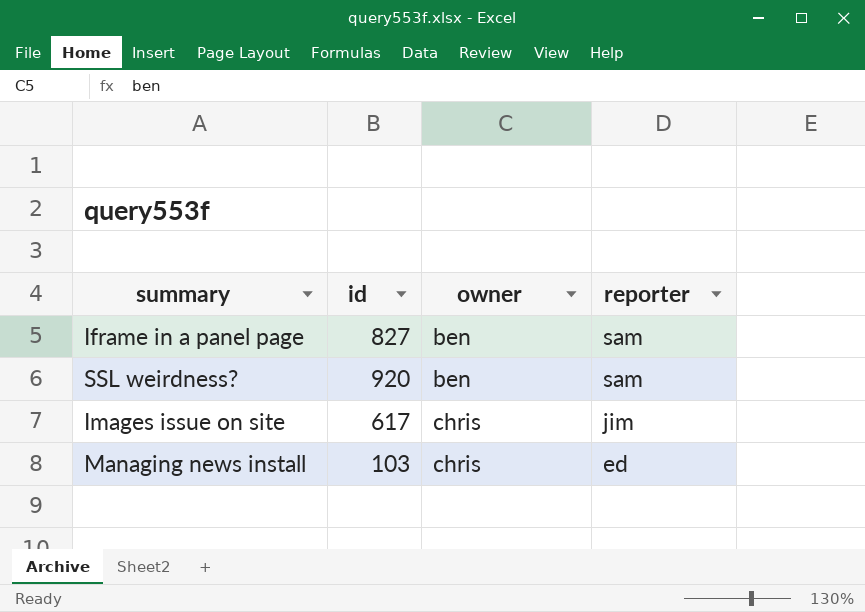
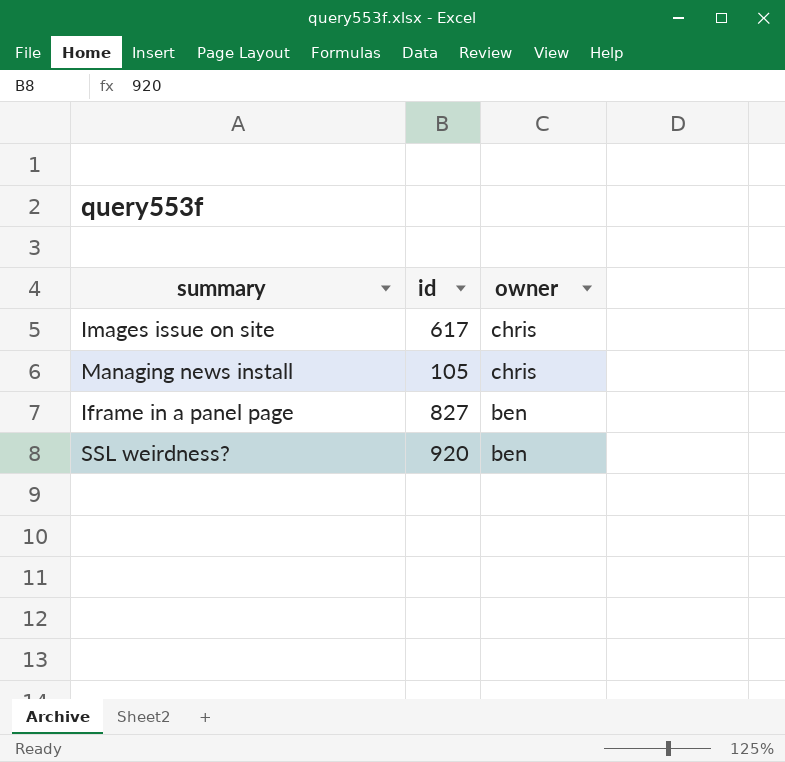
row order: owner ascending -> owner descending
column reporter | position: 4 -> none
Managing news install | id: 103 -> 105

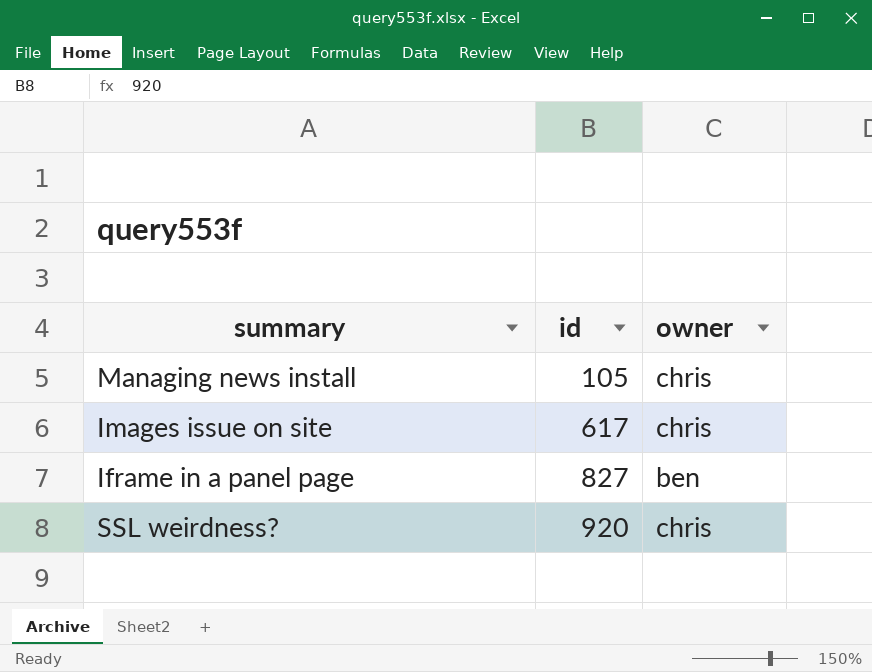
row order: owner descending -> id ascending
SSL weirdness? | owner: ben -> chris

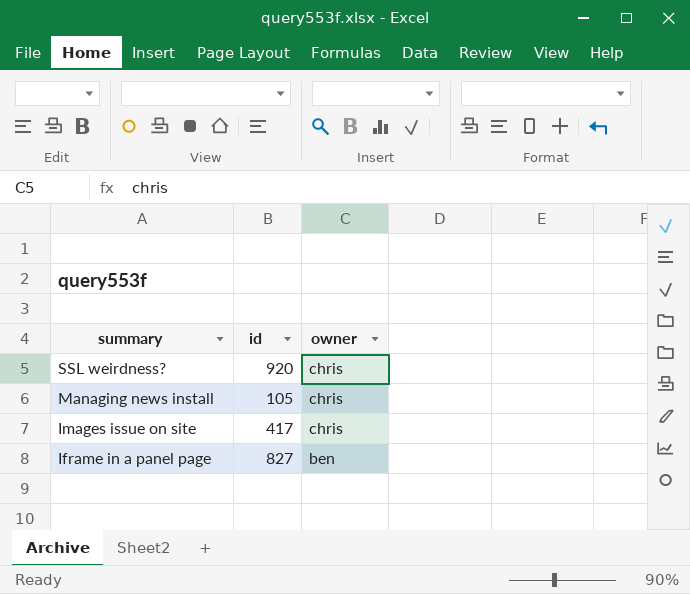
row order: id ascending -> summary descending
Images issue on site | id: 617 -> 417

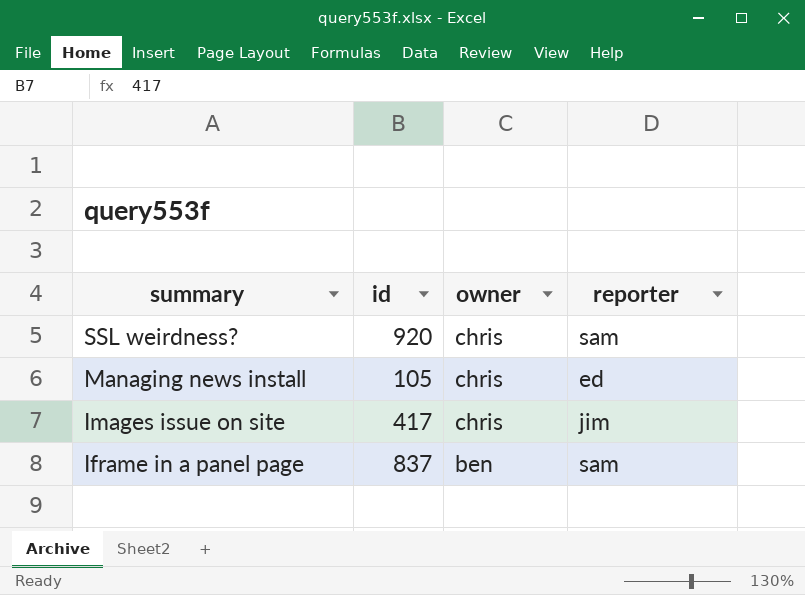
column reporter | position: none -> 4
Iframe in a panel page | id: 827 -> 837

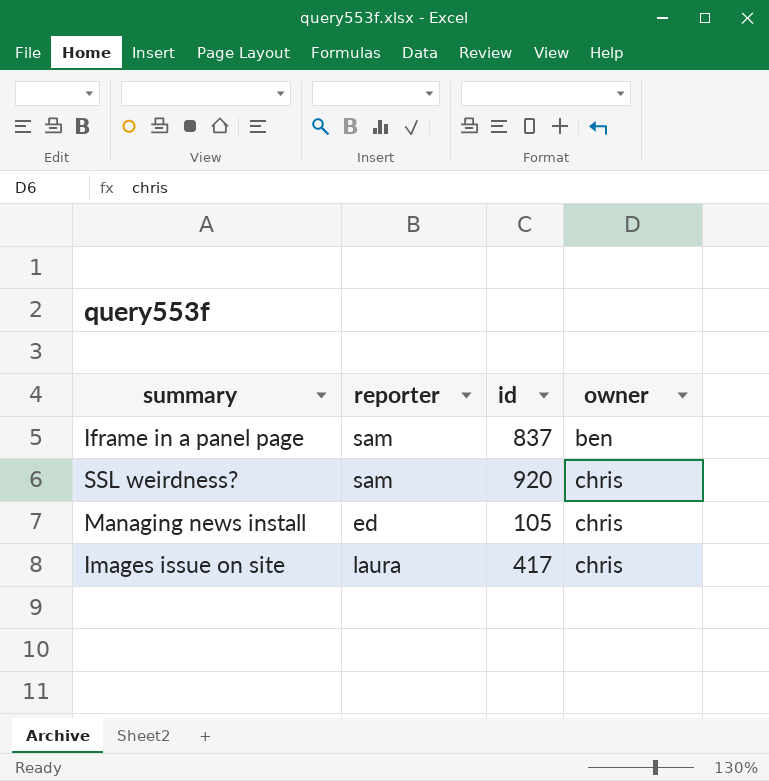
row order: summary descending -> owner ascending
column reporter | position: 4 -> 2
Images issue on site | reporter: jim -> laura

